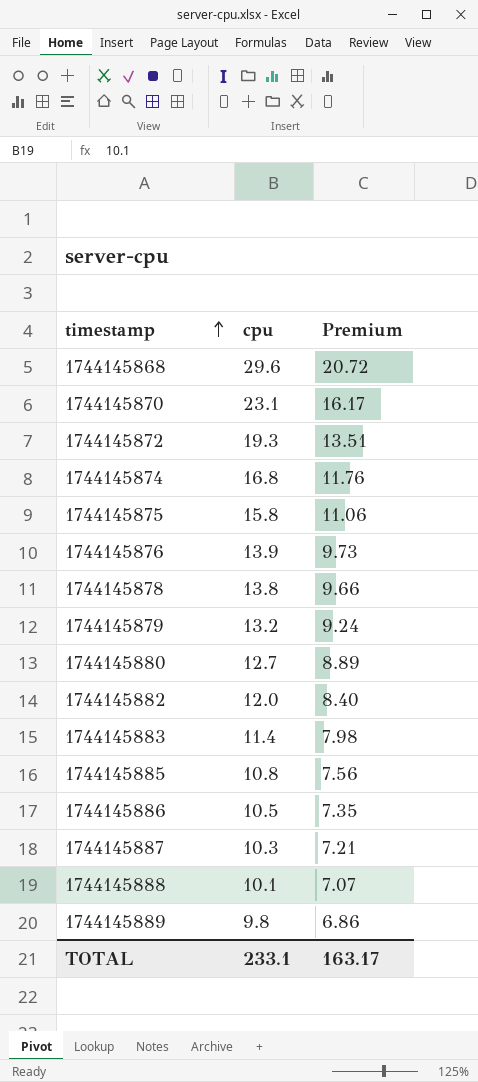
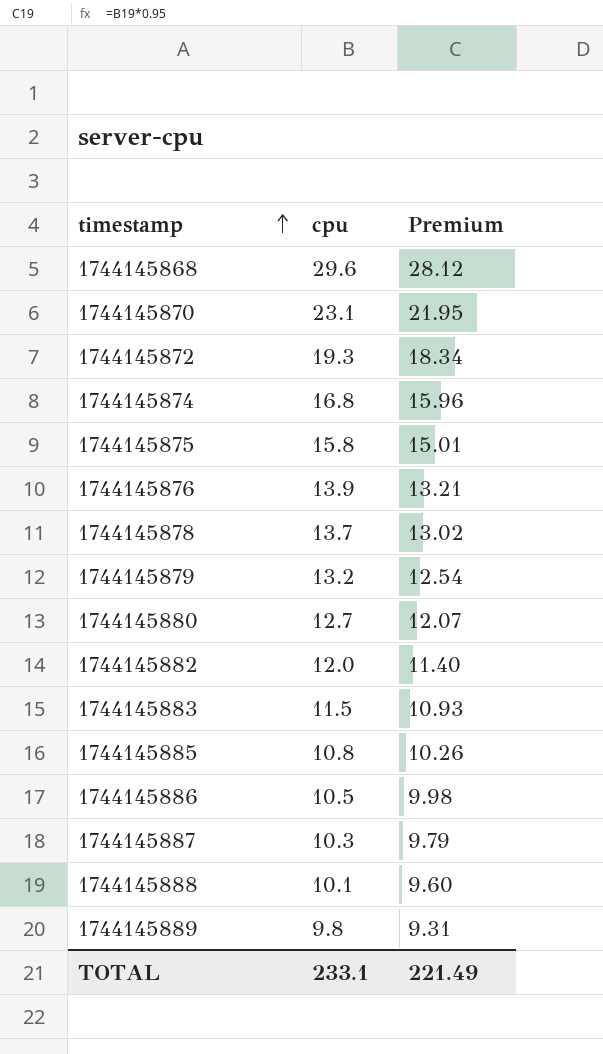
column Premium | formula: [cpu] * 0.7 -> [cpu] * 0.95
1744145878 | cpu: 13.8 -> 13.7
1744145883 | cpu: 11.4 -> 11.5
TOTAL | Premium: 163.17 -> 221.49

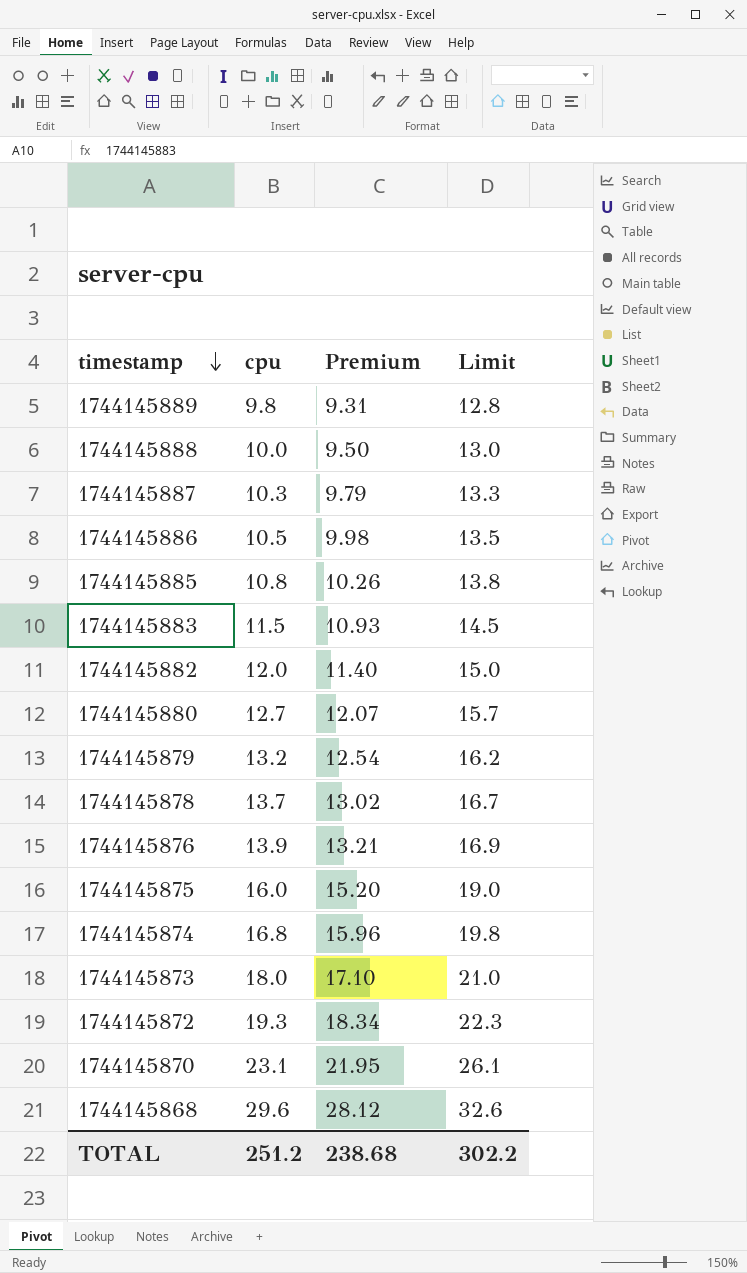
row order: timestamp ascending -> timestamp descending
column Limit | formula: none -> [cpu] + 3
1744145888 | cpu: 10.1 -> 10.0
1744145888 | Premium: 9.60 -> 9.50
1744145875 | cpu: 15.8 -> 16.0
1744145875 | Premium: 15.01 -> 15.20
row 1744145873: none -> 18.0 | 17.10 | 21.0
TOTAL | cpu: 233.1 -> 251.2
TOTAL | Premium: 221.49 -> 238.68

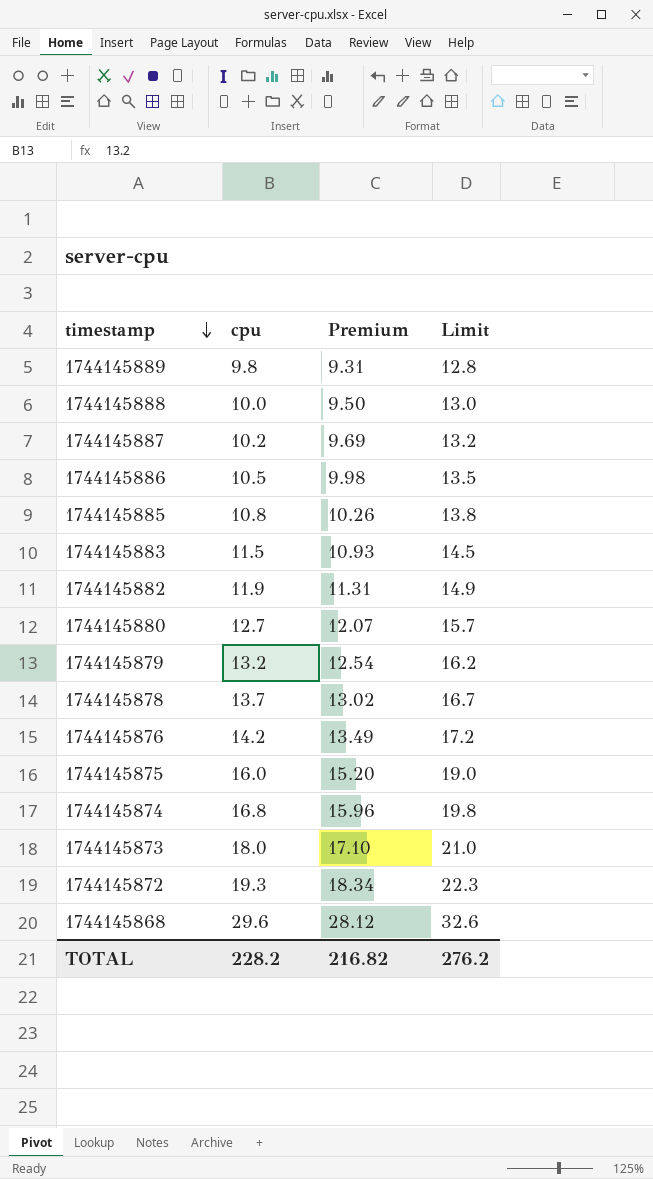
row 1744145870: 23.1 | 21.95 | 26.1 -> none
1744145887 | cpu: 10.3 -> 10.2
1744145887 | Premium: 9.79 -> 9.69
1744145887 | Limit: 13.3 -> 13.2
1744145882 | cpu: 12.0 -> 11.9
1744145882 | Premium: 11.40 -> 11.31
1744145882 | Limit: 15.0 -> 14.9
1744145876 | cpu: 13.9 -> 14.2
1744145876 | Premium: 13.21 -> 13.49
1744145876 | Limit: 16.9 -> 17.2
TOTAL | cpu: 251.2 -> 228.2
TOTAL | Premium: 238.68 -> 216.82
TOTAL | Limit: 302.2 -> 276.2

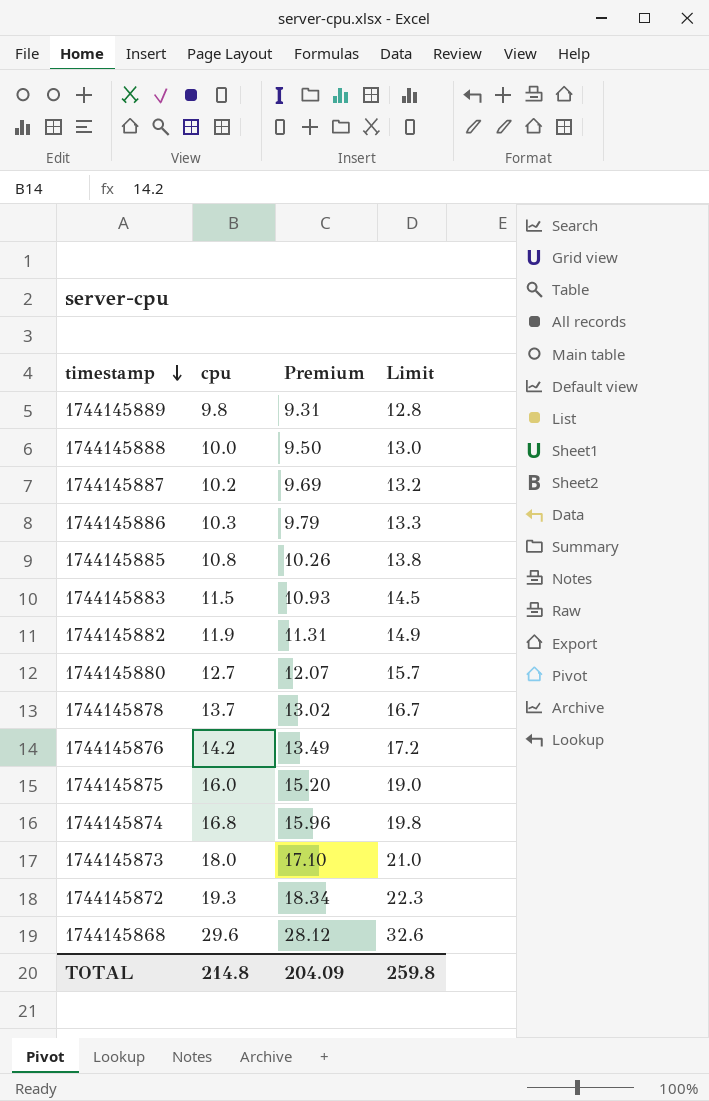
row 1744145879: 13.2 | 12.54 | 16.2 -> none
1744145886 | cpu: 10.5 -> 10.3
1744145886 | Premium: 9.98 -> 9.79
1744145886 | Limit: 13.5 -> 13.3
TOTAL | cpu: 228.2 -> 214.8
TOTAL | Premium: 216.82 -> 204.09
TOTAL | Limit: 276.2 -> 259.8

